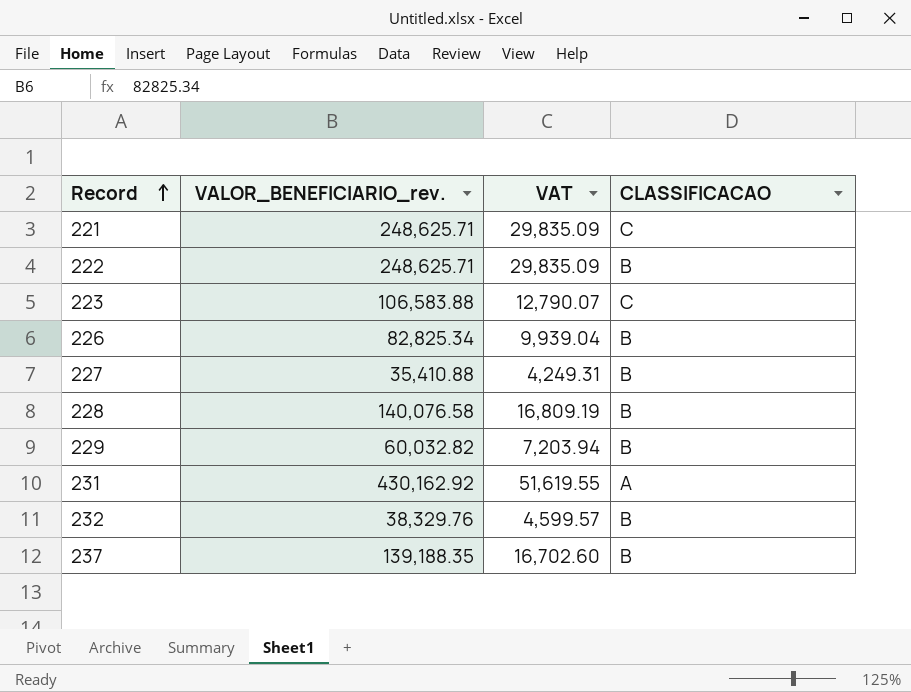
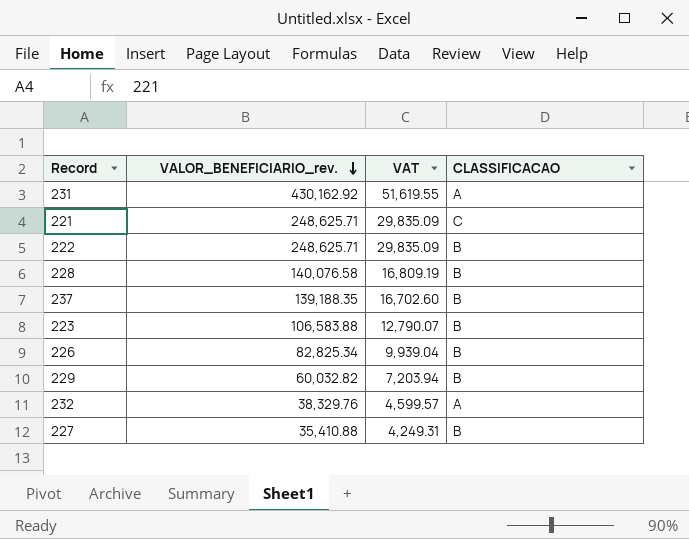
row order: Record ascending -> VALOR_BENEFICIARIO_rev. descending
223 | CLASSIFICACAO: C -> B
232 | CLASSIFICACAO: B -> A

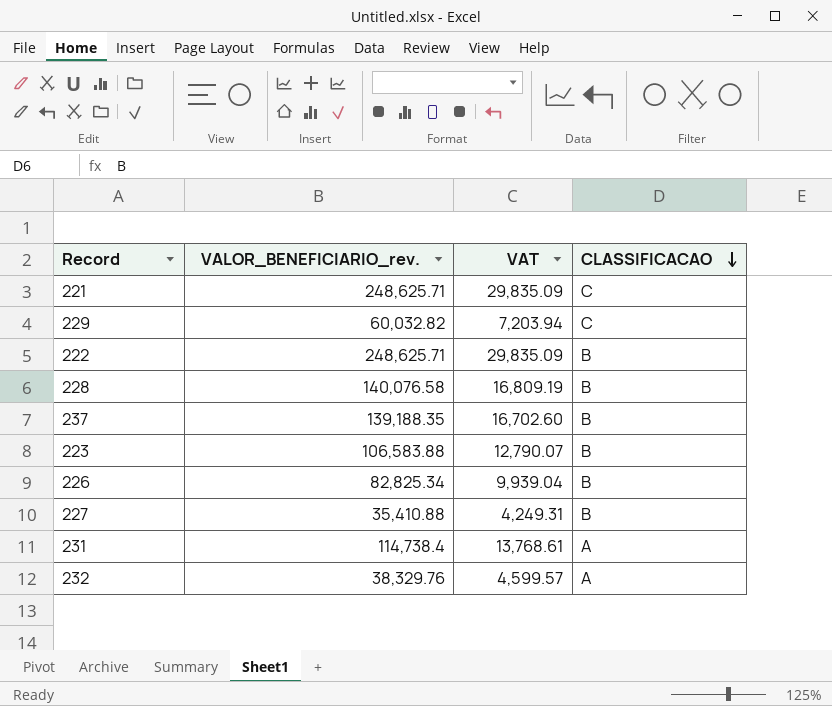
row order: VALOR_BENEFICIARIO_rev. descending -> CLASSIFICACAO descending
229 | CLASSIFICACAO: B -> C
231 | VALOR_BENEFICIARIO_rev.: 430,162.92 -> 114,738.4
231 | VAT: 51,619.55 -> 13,768.61

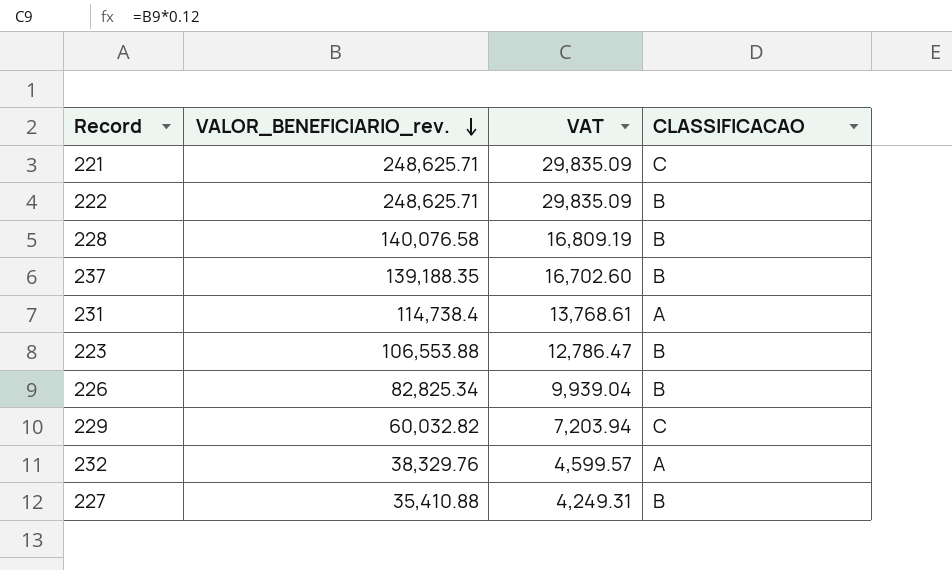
row order: CLASSIFICACAO descending -> VALOR_BENEFICIARIO_rev. descending
223 | VALOR_BENEFICIARIO_rev.: 106,583.88 -> 106,553.88
223 | VAT: 12,790.07 -> 12,786.47

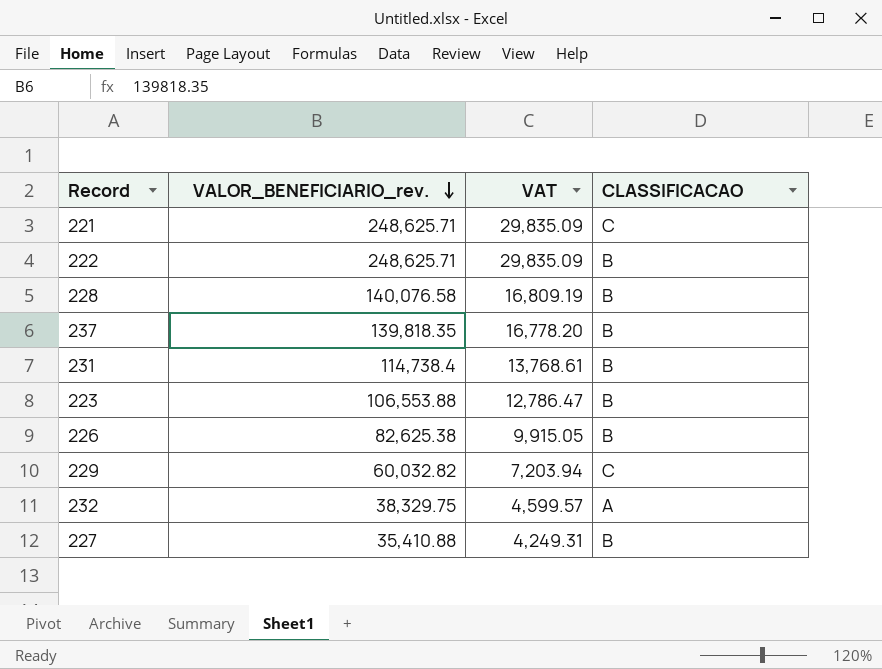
237 | VALOR_BENEFICIARIO_rev.: 139,188.35 -> 139,818.35
237 | VAT: 16,702.60 -> 16,778.20
231 | CLASSIFICACAO: A -> B
226 | VALOR_BENEFICIARIO_rev.: 82,825.34 -> 82,625.38
226 | VAT: 9,939.04 -> 9,915.05
232 | VALOR_BENEFICIARIO_rev.: 38,329.76 -> 38,329.75

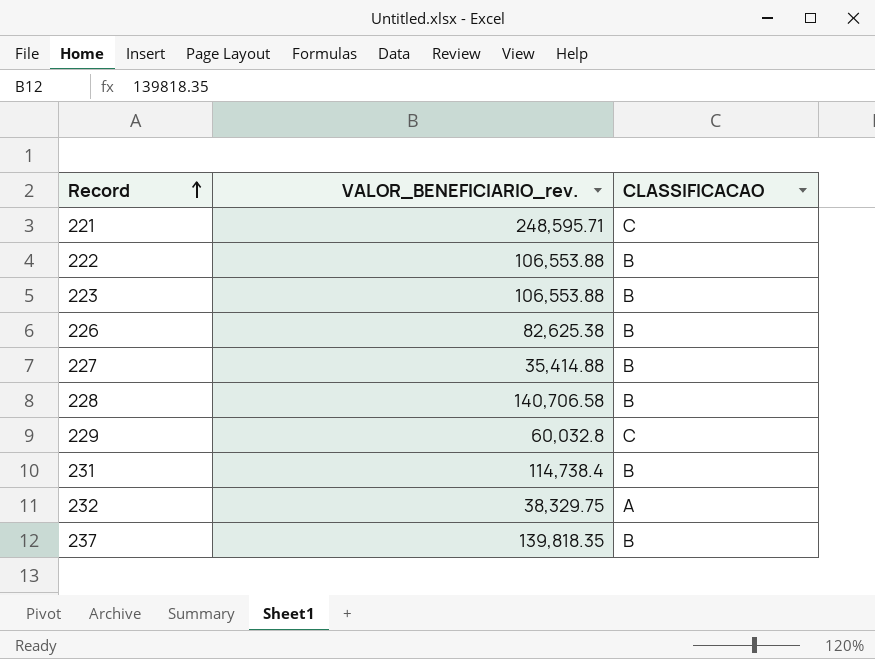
row order: VALOR_BENEFICIARIO_rev. descending -> Record ascending
column VAT | formula: [VALOR_BENEFICIARIO_rev.] * 0.12 -> none
221 | VALOR_BENEFICIARIO_rev.: 248,625.71 -> 248,595.71
222 | VALOR_BENEFICIARIO_rev.: 248,625.71 -> 106,553.88
227 | VALOR_BENEFICIARIO_rev.: 35,410.88 -> 35,414.88
228 | VALOR_BENEFICIARIO_rev.: 140,076.58 -> 140,706.58
229 | VALOR_BENEFICIARIO_rev.: 60,032.82 -> 60,032.8

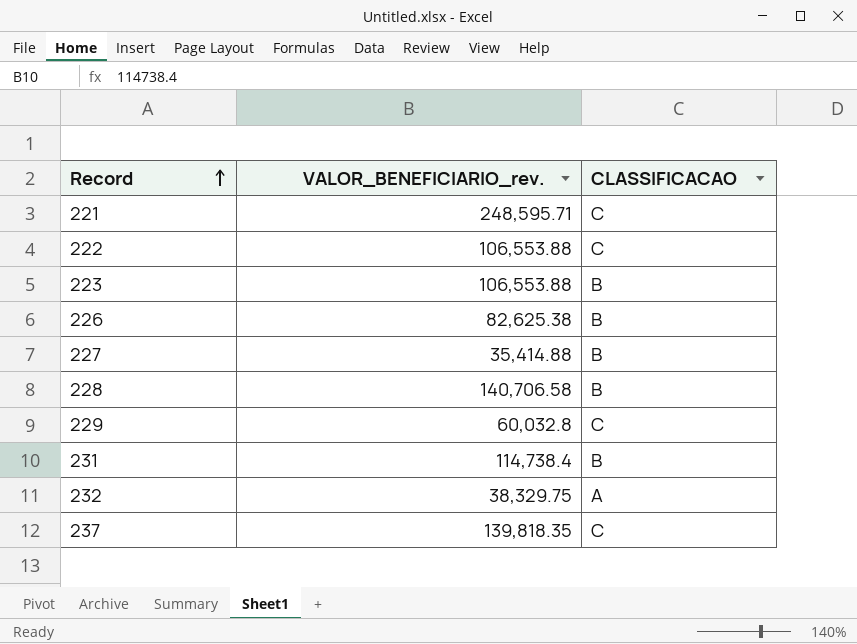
222 | CLASSIFICACAO: B -> C
237 | CLASSIFICACAO: B -> C

